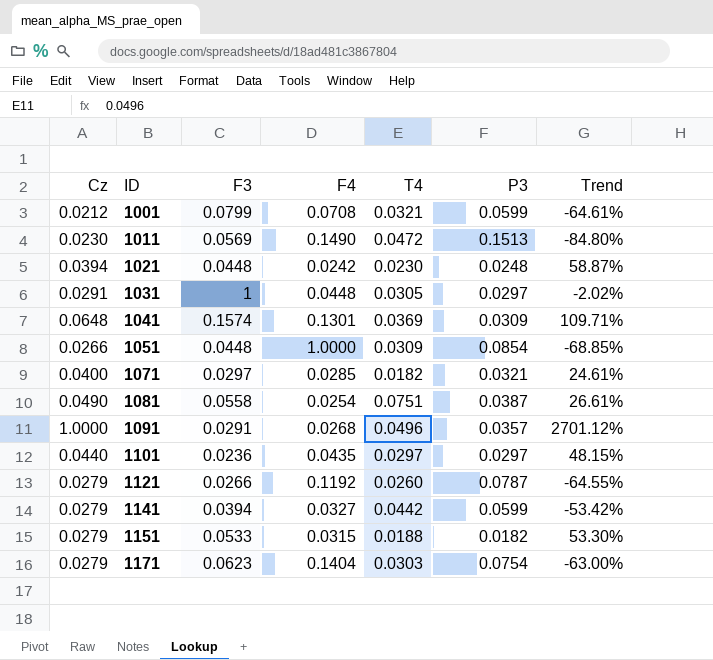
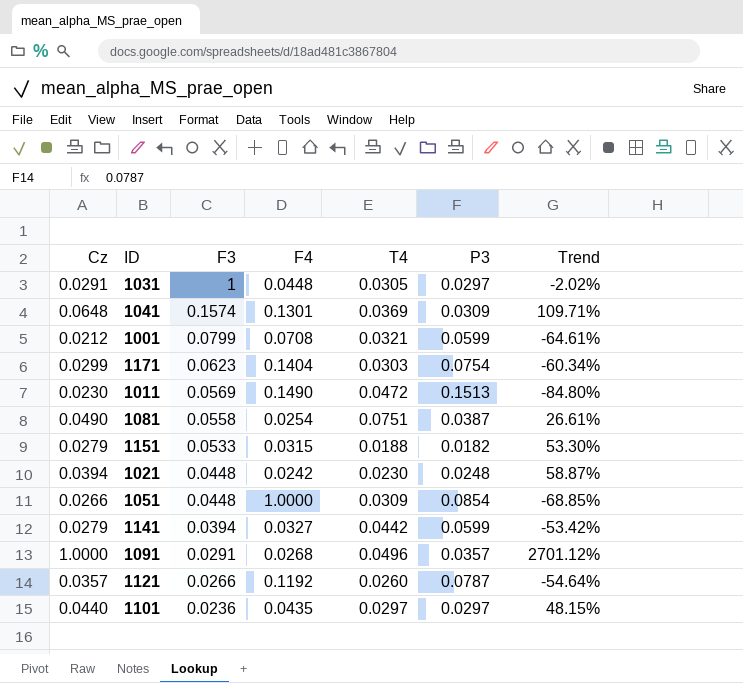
row order: ID ascending -> F3 descending
row 1071: 0.0400 | 0.0297 | 0.0285 | 0.0182 | 0.0321 | 24.61% -> none
1171 | Cz: 0.0279 -> 0.0299
1171 | Trend: -63.00% -> -60.34%
1121 | Cz: 0.0279 -> 0.0357
1121 | Trend: -64.55% -> -54.64%

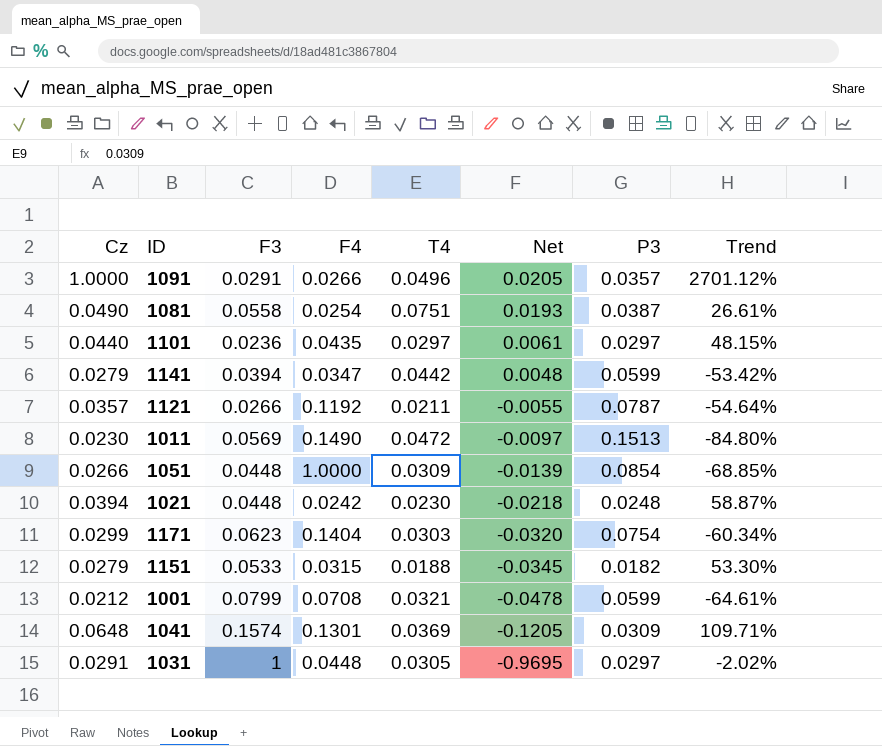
row order: F3 descending -> Net descending
column Net | formula: none -> [T4] - [F3]
1091 | F4: 0.0268 -> 0.0266
1141 | F4: 0.0327 -> 0.0347
1121 | T4: 0.0260 -> 0.0211

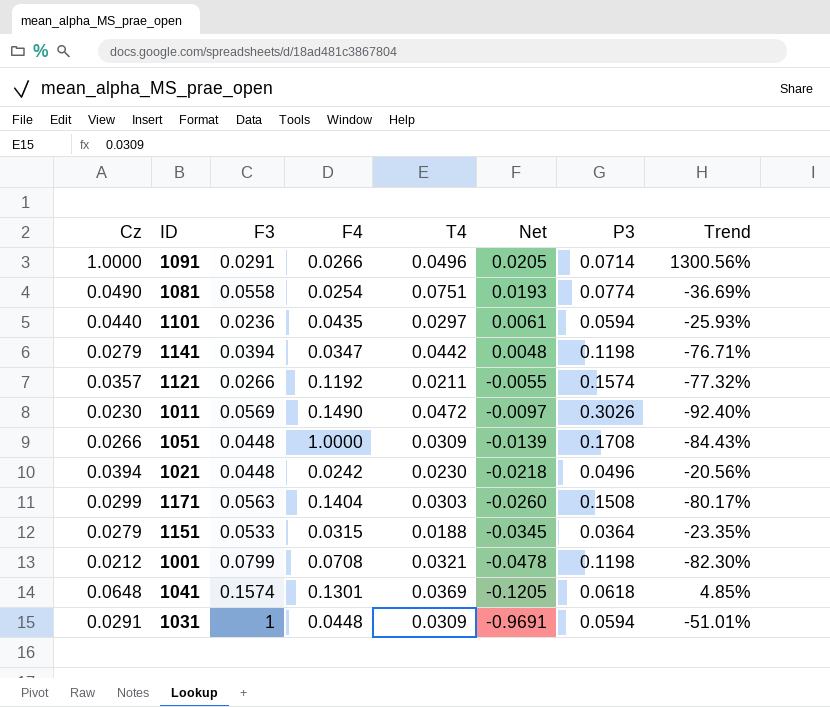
1091 | P3: 0.0357 -> 0.0714
1091 | Trend: 2701.12% -> 1300.56%
1081 | P3: 0.0387 -> 0.0774
1081 | Trend: 26.61% -> -36.69%
1101 | P3: 0.0297 -> 0.0594
1101 | Trend: 48.15% -> -25.93%
1141 | P3: 0.0599 -> 0.1198
1141 | Trend: -53.42% -> -76.71%
1121 | P3: 0.0787 -> 0.1574
1121 | Trend: -54.64% -> -77.32%
1011 | P3: 0.1513 -> 0.3026
1011 | Trend: -84.80% -> -92.40%
1051 | P3: 0.0854 -> 0.1708
1051 | Trend: -68.85% -> -84.43%
1021 | P3: 0.0248 -> 0.0496
1021 | Trend: 58.87% -> -20.56%
1171 | F3: 0.0623 -> 0.0563
1171 | Net: -0.0320 -> -0.0260
1171 | P3: 0.0754 -> 0.1508
1171 | Trend: -60.34% -> -80.17%
1151 | P3: 0.0182 -> 0.0364
1151 | Trend: 53.30% -> -23.35%
1001 | P3: 0.0599 -> 0.1198
1001 | Trend: -64.61% -> -82.30%
1041 | P3: 0.0309 -> 0.0618
1041 | Trend: 109.71% -> 4.85%
1031 | T4: 0.0305 -> 0.0309
1031 | Net: -0.9695 -> -0.9691
1031 | P3: 0.0297 -> 0.0594
1031 | Trend: -2.02% -> -51.01%

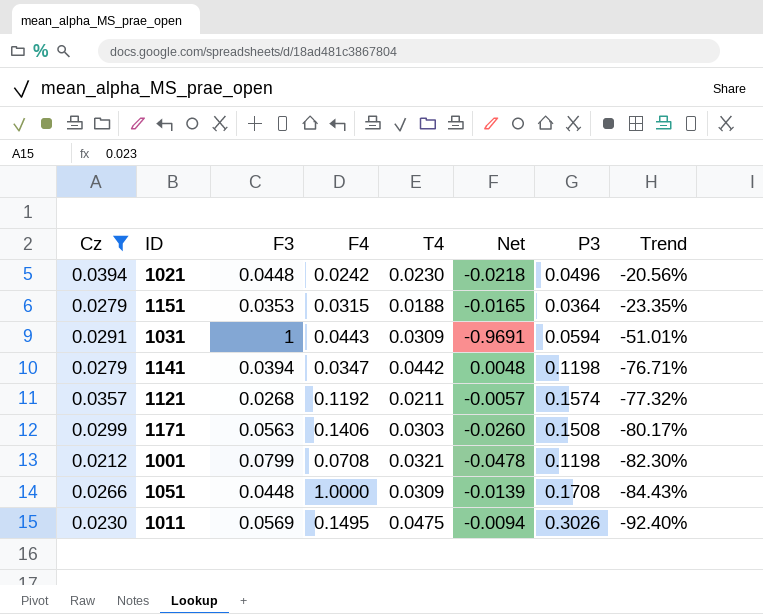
filter: none -> Cz <= 0.0394
row order: Net descending -> Trend descending
1151 | F3: 0.0533 -> 0.0353
1151 | Net: -0.0345 -> -0.0165
1031 | F4: 0.0448 -> 0.0443
1121 | F3: 0.0266 -> 0.0268
1121 | Net: -0.0055 -> -0.0057
1171 | F4: 0.1404 -> 0.1406
1011 | F4: 0.1490 -> 0.1495
1011 | T4: 0.0472 -> 0.0475
1011 | Net: -0.0097 -> -0.0094

